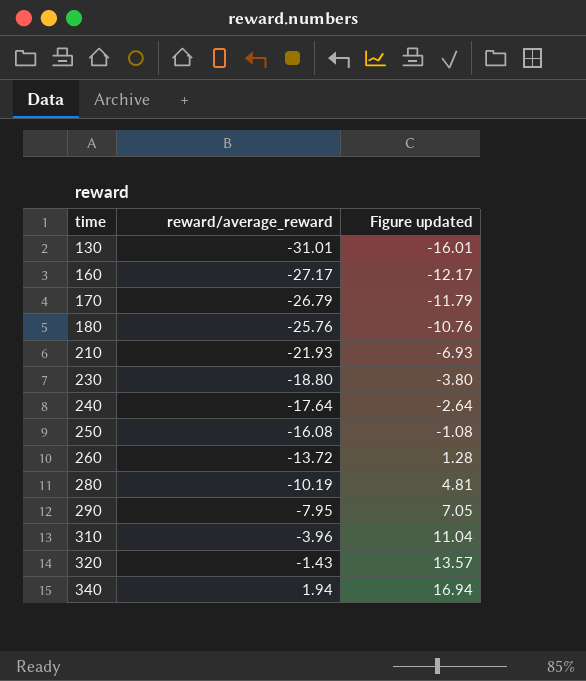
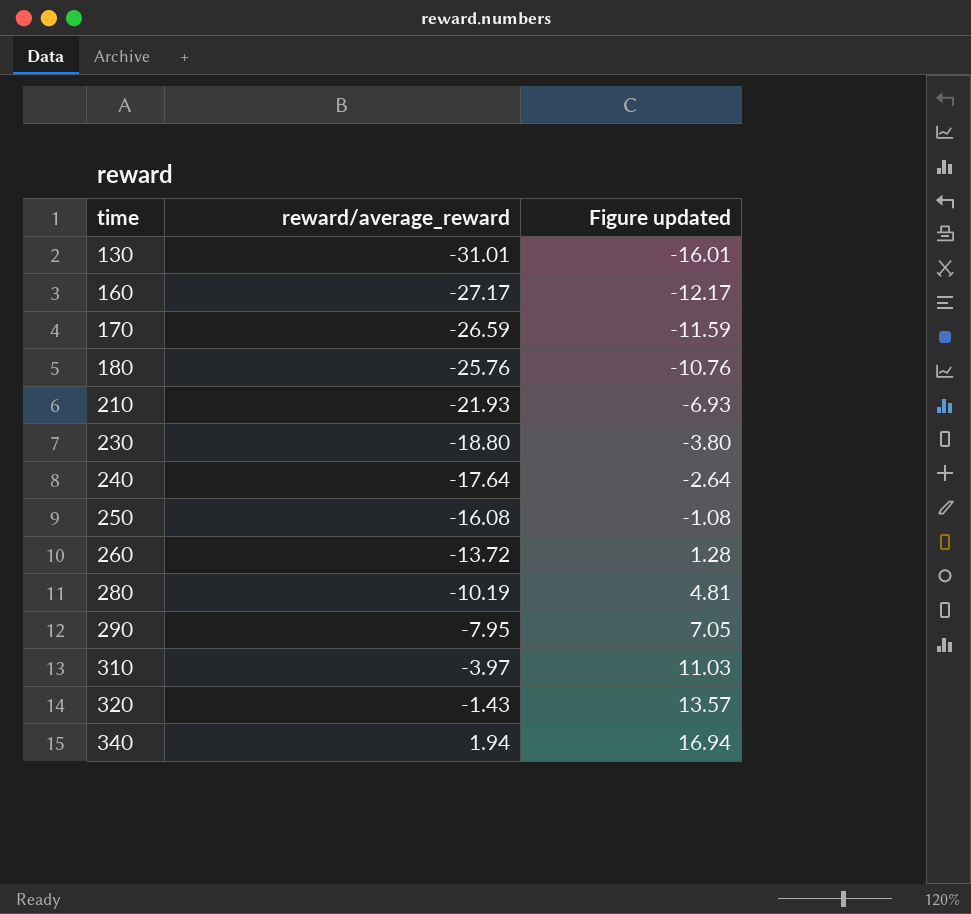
170 | reward/average_reward: -26.79 -> -26.59
170 | Figure updated: -11.79 -> -11.59
310 | reward/average_reward: -3.96 -> -3.97
310 | Figure updated: 11.04 -> 11.03

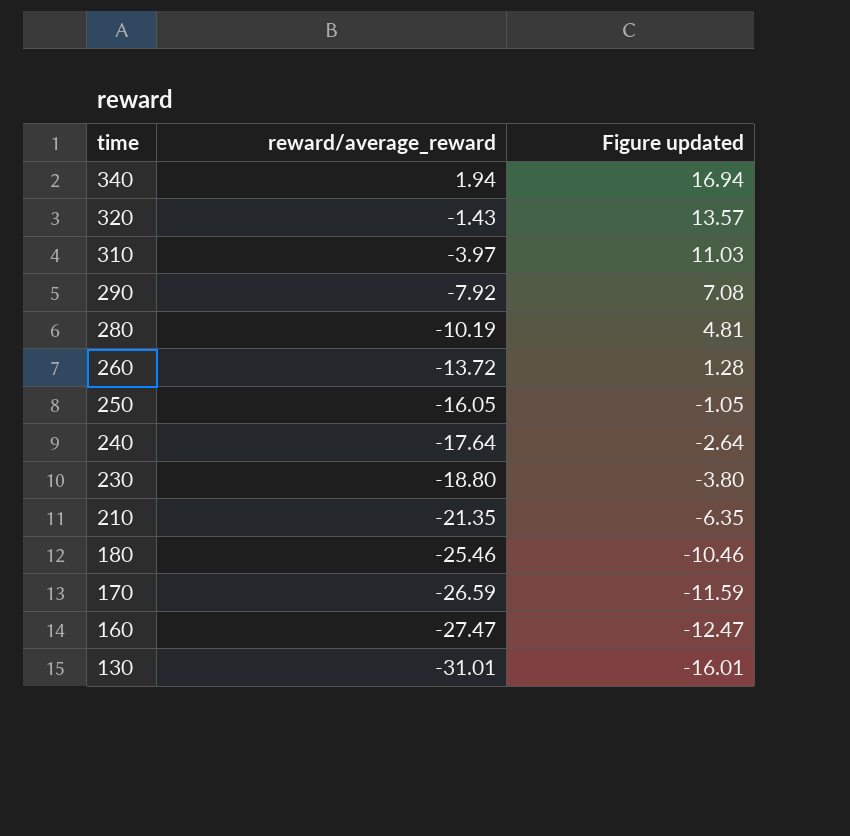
row order: time ascending -> time descending
290 | reward/average_reward: -7.95 -> -7.92
290 | Figure updated: 7.05 -> 7.08
250 | reward/average_reward: -16.08 -> -16.05
250 | Figure updated: -1.08 -> -1.05
210 | reward/average_reward: -21.93 -> -21.35
210 | Figure updated: -6.93 -> -6.35
180 | reward/average_reward: -25.76 -> -25.46
180 | Figure updated: -10.76 -> -10.46
160 | reward/average_reward: -27.17 -> -27.47
160 | Figure updated: -12.17 -> -12.47

